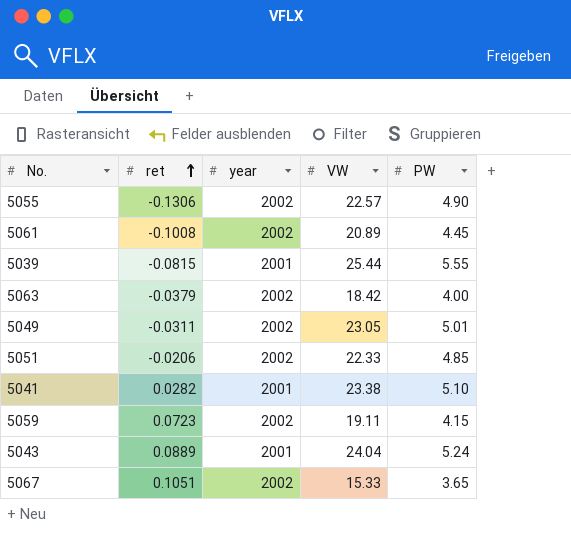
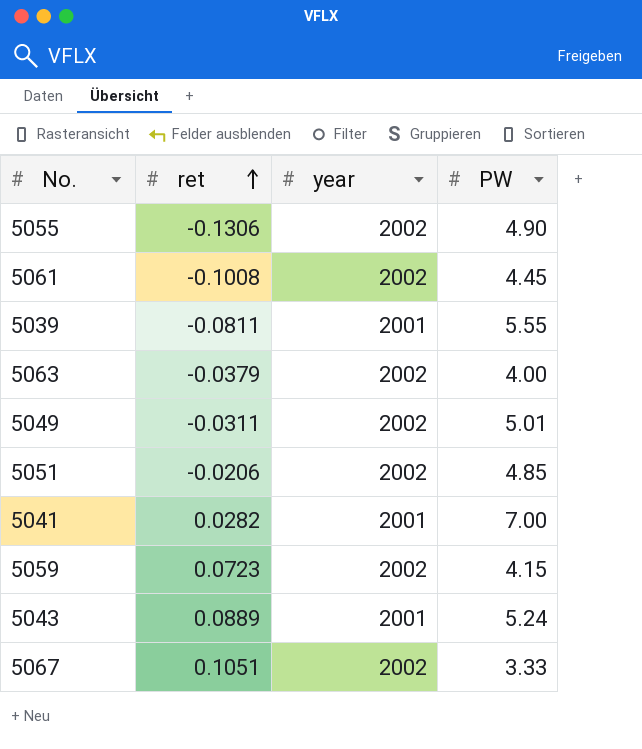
column VW | position: 4 -> none
5039 | ret: -0.0815 -> -0.0811
5041 | PW: 5.10 -> 7.00
5067 | PW: 3.65 -> 3.33

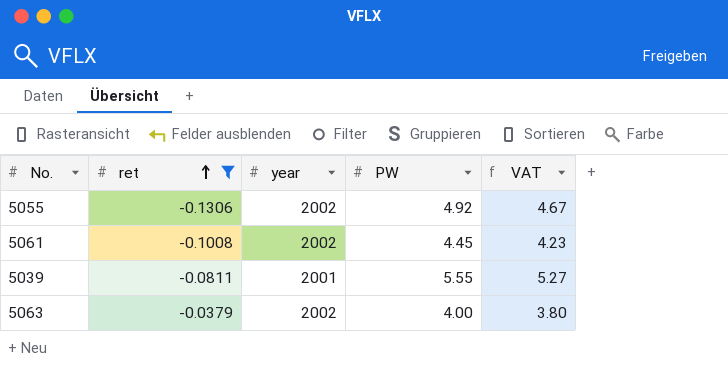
filter: none -> ret <= -0.0379
column VAT | formula: none -> [PW] * 0.95
5055 | PW: 4.90 -> 4.92

